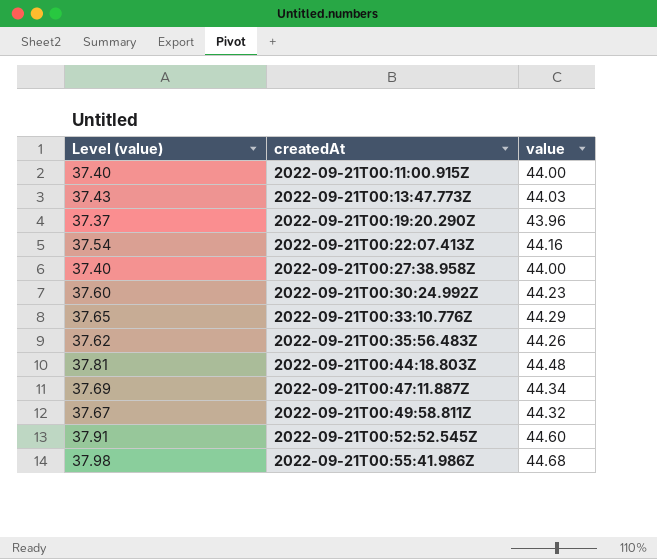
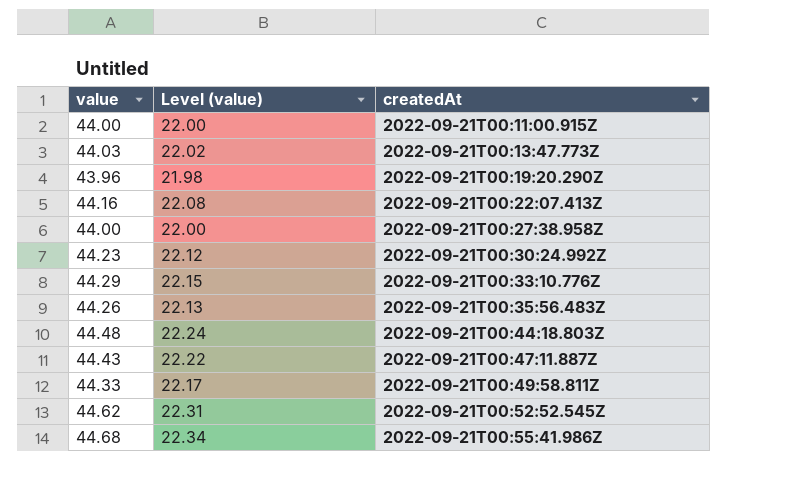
column value | position: 3 -> 1
column Level (value) | formula: [value] * 0.85 -> [value] * 0.5
2022-09-21T00:47:11.887Z | value: 44.34 -> 44.43
2022-09-21T00:49:58.811Z | value: 44.32 -> 44.33
2022-09-21T00:52:52.545Z | value: 44.60 -> 44.62

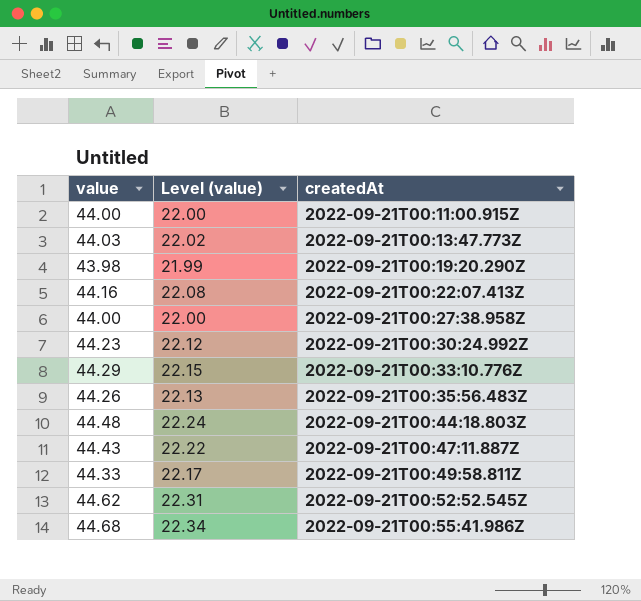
2022-09-21T00:19:20.290Z | value: 43.96 -> 43.98
2022-09-21T00:19:20.290Z | Level (value): 21.98 -> 21.99

